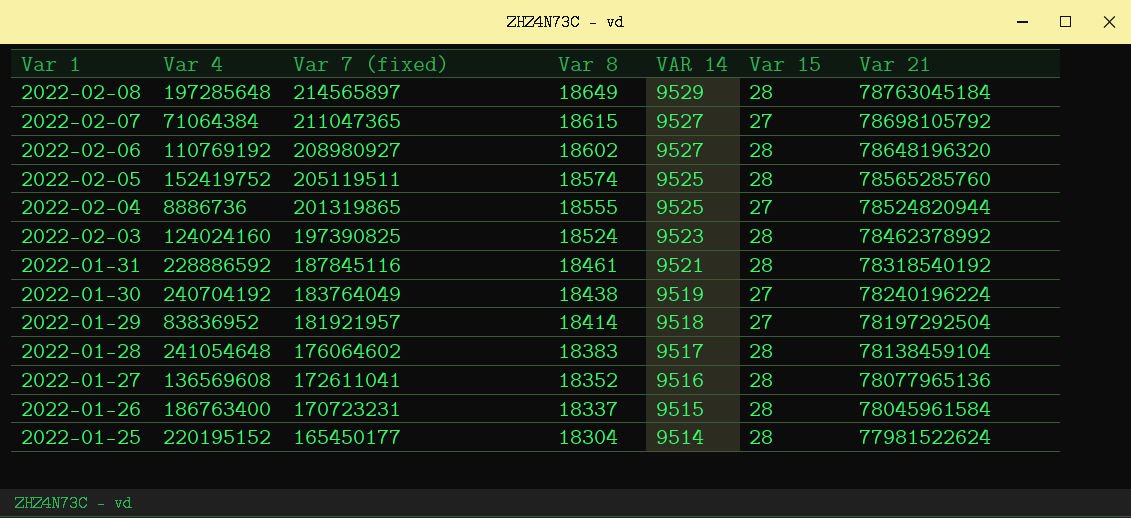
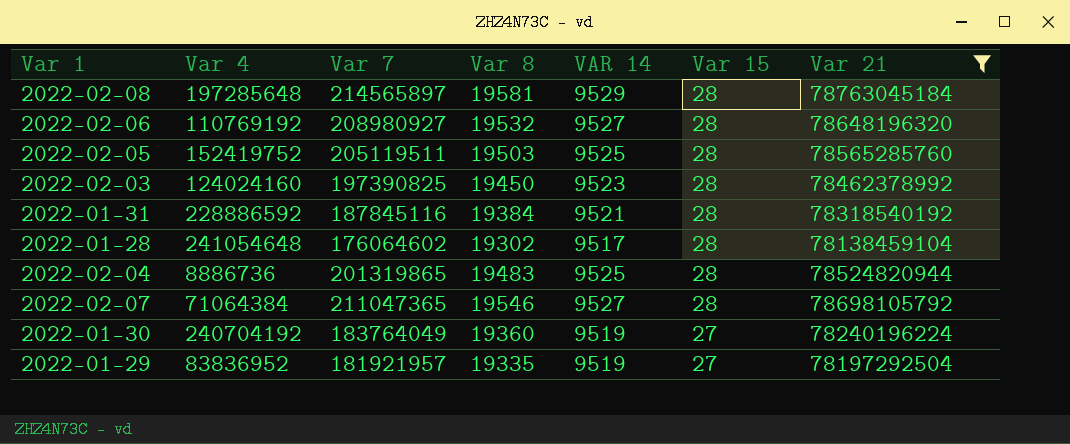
filter: none -> Var 21 >= 78138459104
row order: Var 1 descending -> Var 15 descending
column name: Var 7 (fixed) -> Var 7
2022-02-08 | Var 8: 18649 -> 19581
2022-02-06 | Var 8: 18602 -> 19532
2022-02-05 | Var 8: 18574 -> 19503
2022-02-03 | Var 8: 18524 -> 19450
2022-01-31 | Var 8: 18461 -> 19384
2022-01-28 | Var 8: 18383 -> 19302
2022-02-04 | Var 8: 18555 -> 19483
2022-02-04 | Var 15: 27 -> 28
2022-02-07 | Var 8: 18615 -> 19546
2022-02-07 | Var 15: 27 -> 28
2022-01-30 | Var 8: 18438 -> 19360
2022-01-29 | Var 8: 18414 -> 19335
2022-01-29 | VAR 14: 9518 -> 9519

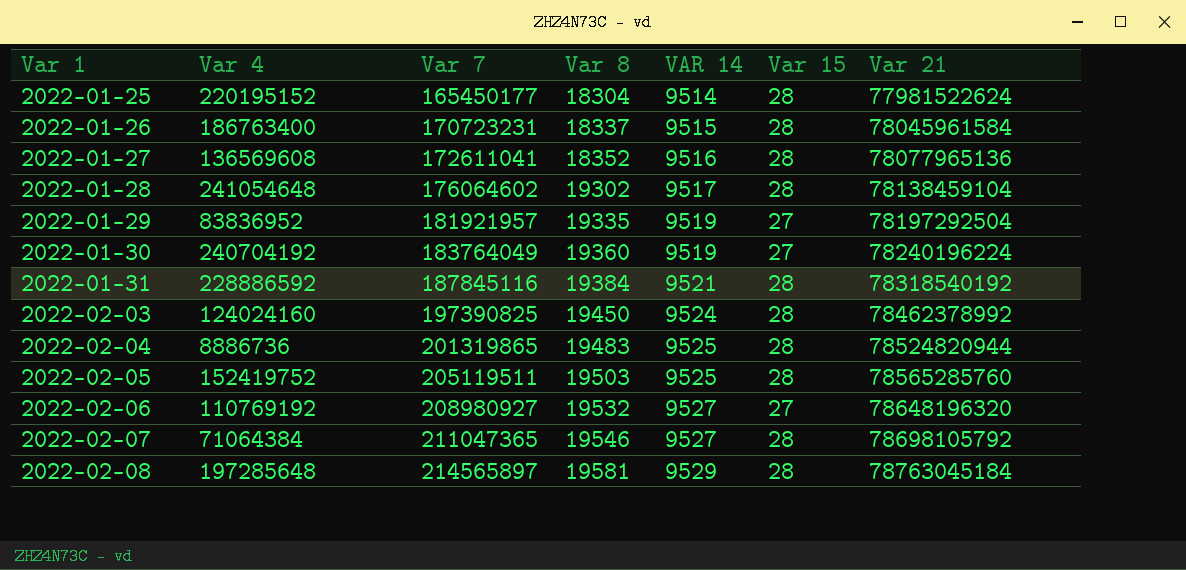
filter: Var 21 >= 78138459104 -> none
row order: Var 15 descending -> Var 1 ascending
2022-02-03 | VAR 14: 9523 -> 9524
2022-02-06 | Var 15: 28 -> 27

